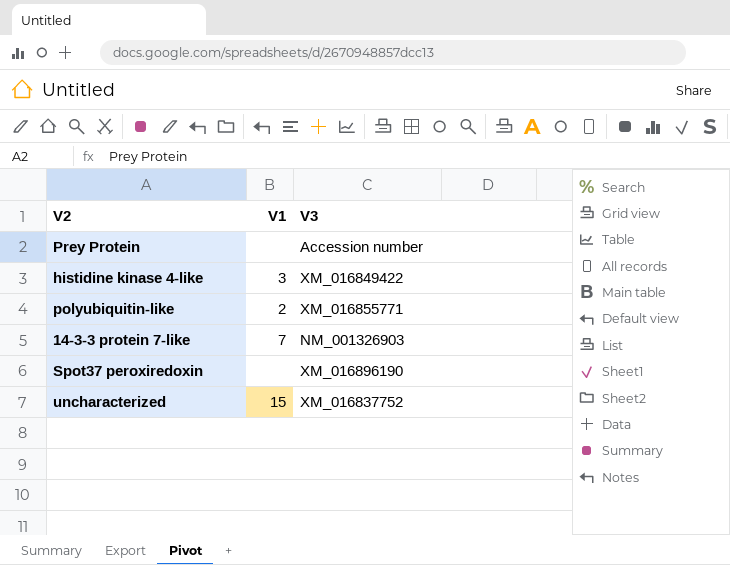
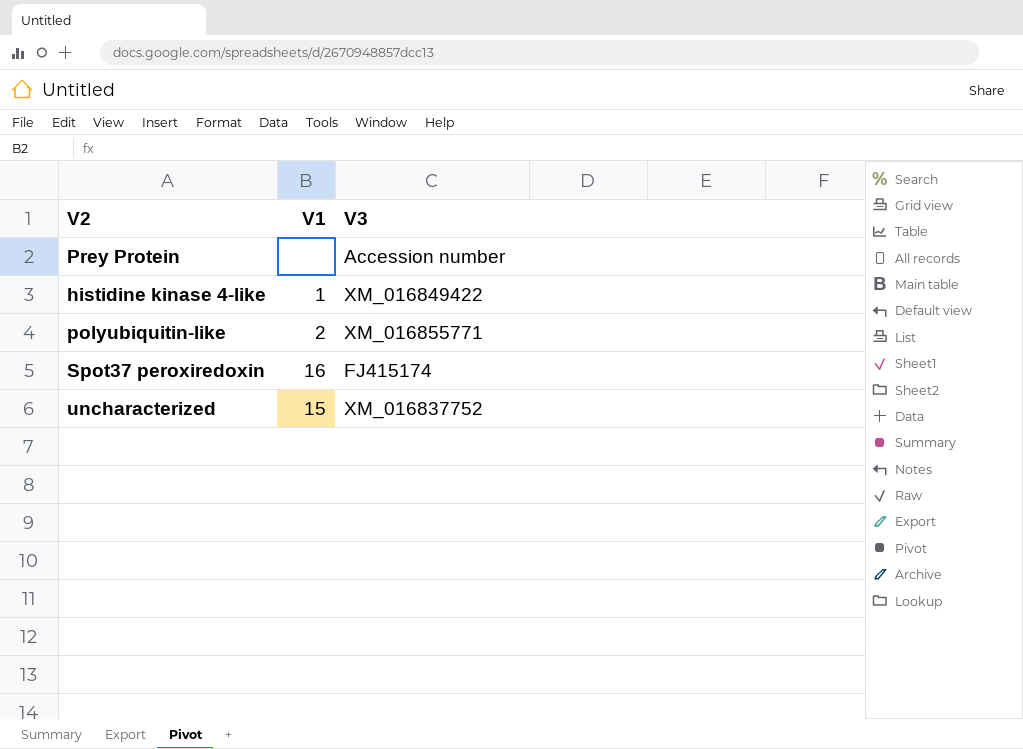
row 14-3-3 protein 7-like: 7 | NM_001326903 -> none
histidine kinase 4-like | V1: 3 -> 1
Spot37 peroxiredoxin | V1: none -> 16
Spot37 peroxiredoxin | V3: XM_016896190 -> FJ415174

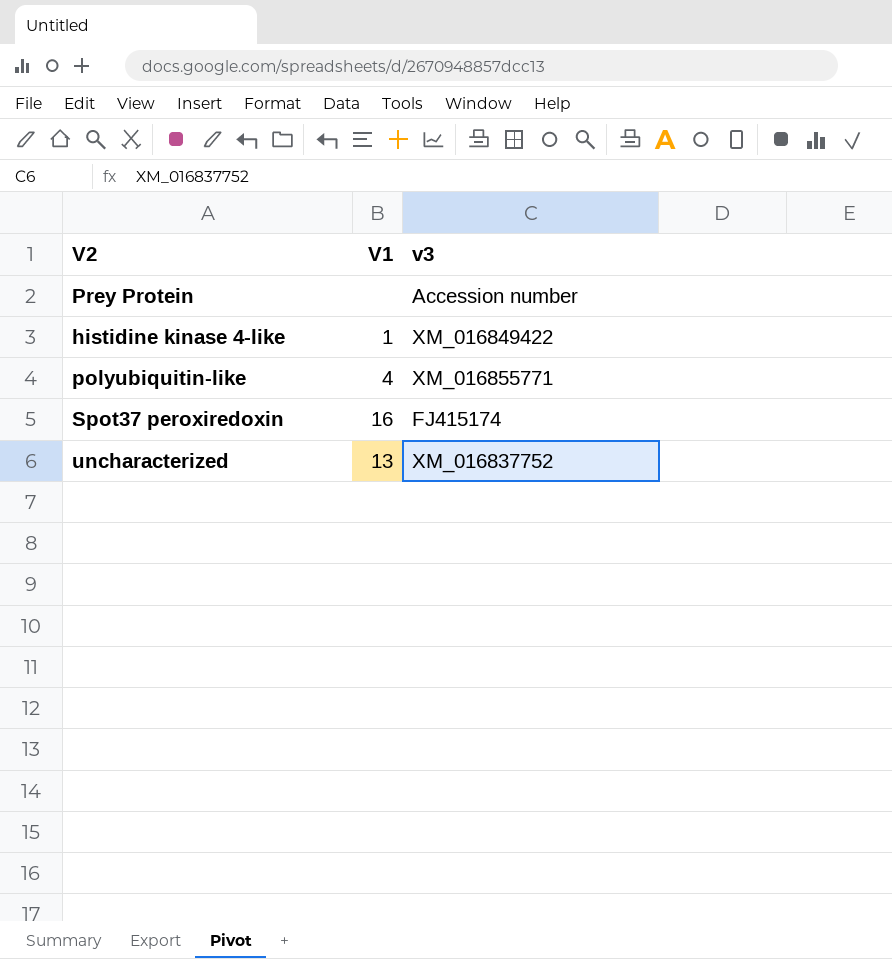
column name: V3 -> v3
polyubiquitin-like | V1: 2 -> 4
uncharacterized | V1: 15 -> 13

